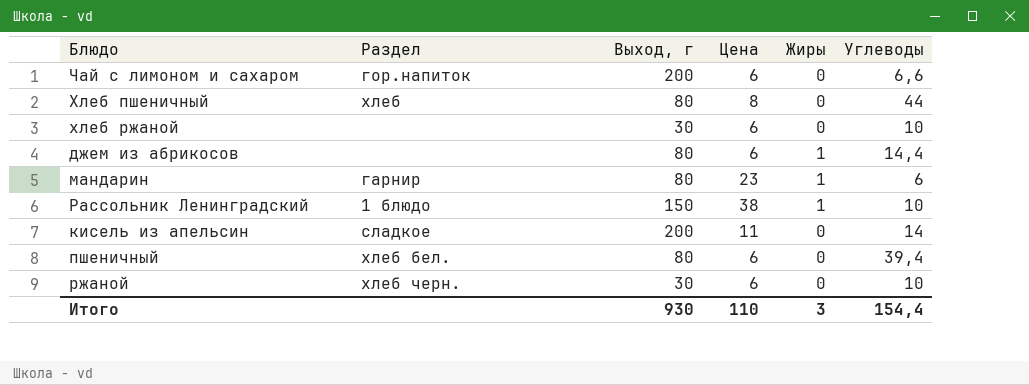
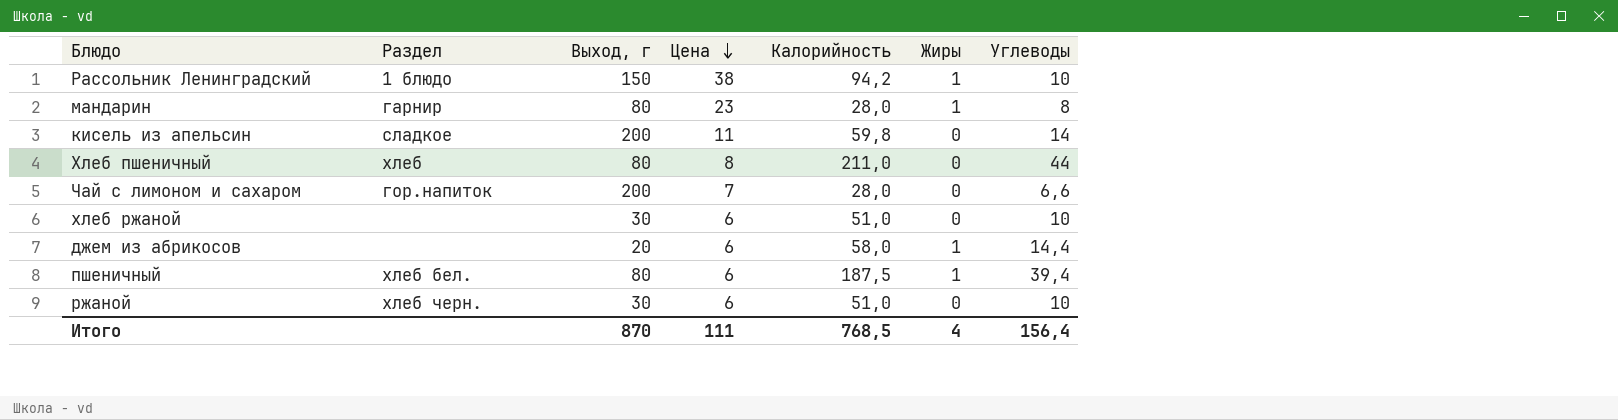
row order: none -> Цена descending
column Калорийность | position: none -> 5
мандарин | Углеводы: 6 -> 8
Чай с лимоном и сахаром | Цена: 6 -> 7
джем из абрикосов | Выход, г: 80 -> 20
пшеничный | Жиры: 0 -> 1
Итого | Выход, г: 930 -> 870
Итого | Цена: 110 -> 111
Итого | Жиры: 3 -> 4
Итого | Углеводы: 154,4 -> 156,4

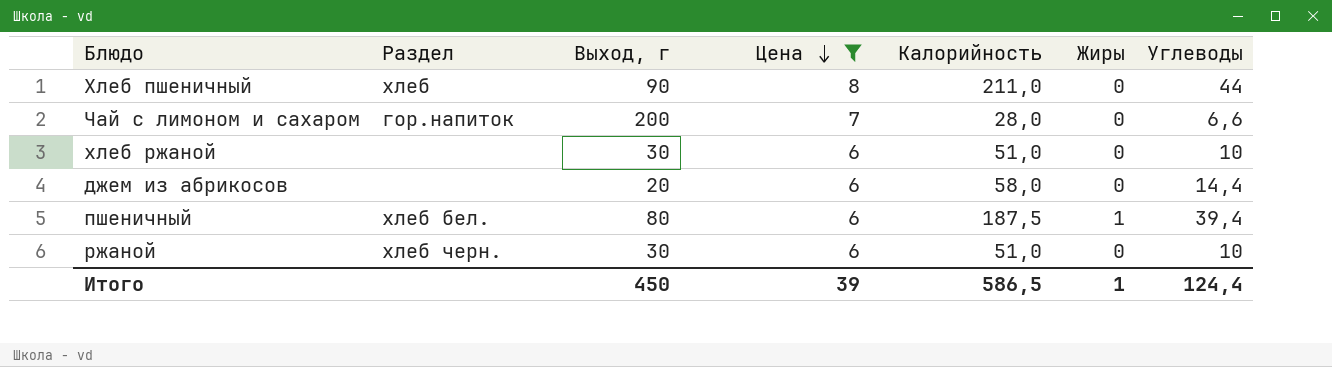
filter: none -> Цена <= 8
Хлеб пшеничный | Выход, г: 80 -> 90
джем из абрикосов | Жиры: 1 -> 0
Итого | Выход, г: 870 -> 450
Итого | Цена: 111 -> 39
Итого | Калорийность: 768,5 -> 586,5
Итого | Жиры: 4 -> 1
Итого | Углеводы: 156,4 -> 124,4

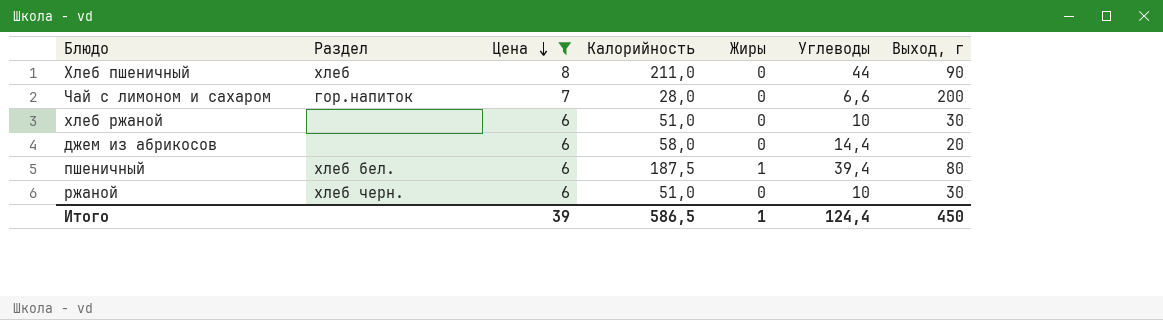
column Выход, г | position: 3 -> 7

